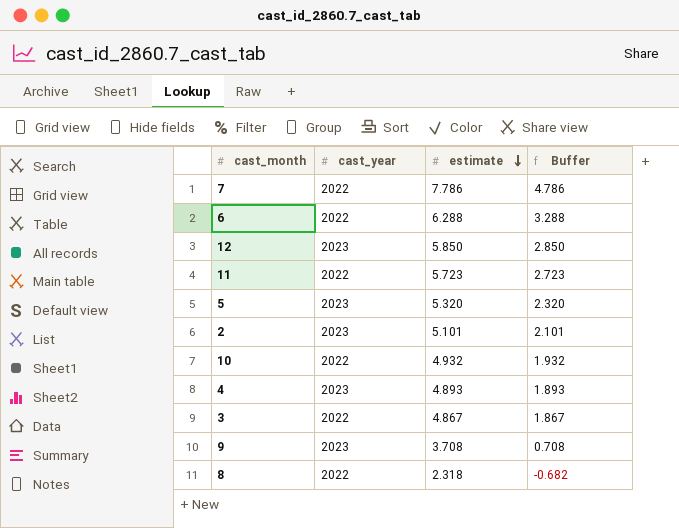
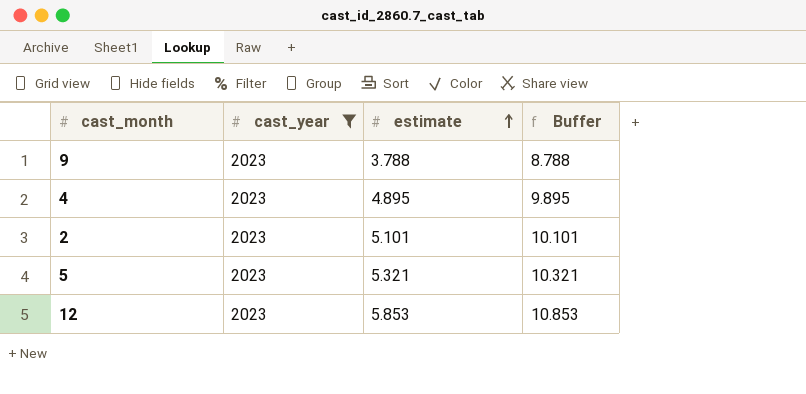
filter: none -> cast_year = 2023
row order: estimate descending -> estimate ascending
column Buffer | formula: [estimate] - 3 -> [estimate] + 5
9 | estimate: 3.708 -> 3.788
4 | estimate: 4.893 -> 4.895
5 | estimate: 5.320 -> 5.321
12 | estimate: 5.850 -> 5.853

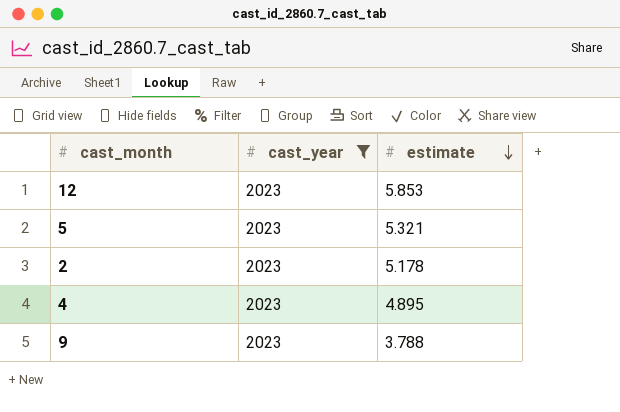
row order: estimate ascending -> estimate descending
column Buffer | formula: [estimate] + 5 -> none
2 | estimate: 5.101 -> 5.178

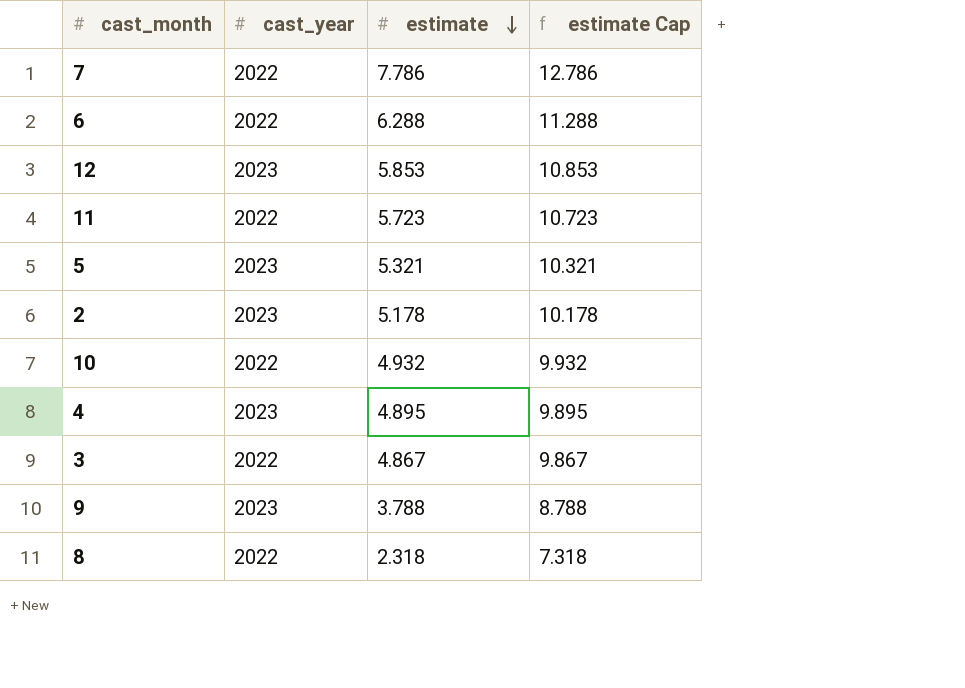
filter: cast_year = 2023 -> none
column estimate Cap | formula: none -> [estimate] + 5

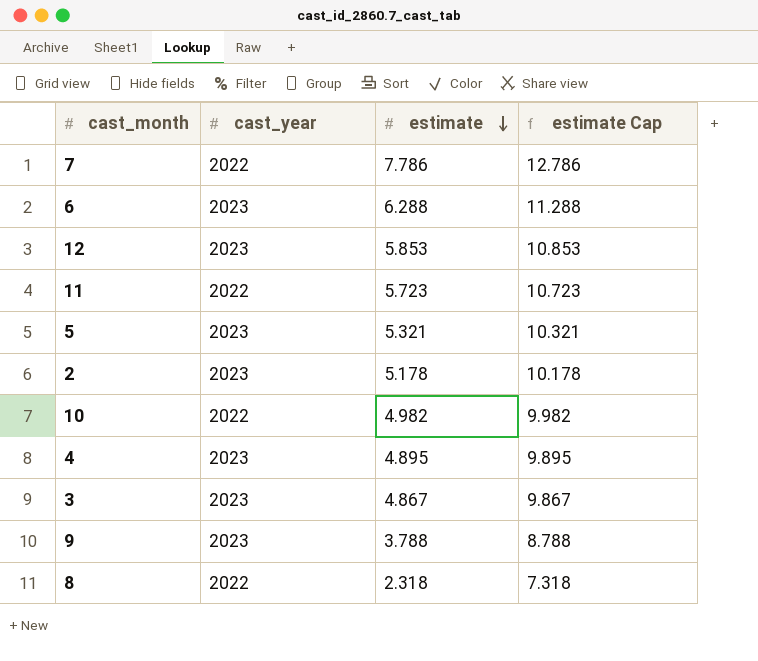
6 | cast_year: 2022 -> 2023
10 | estimate: 4.932 -> 4.982
10 | estimate Cap: 9.932 -> 9.982
3 | cast_year: 2022 -> 2023

